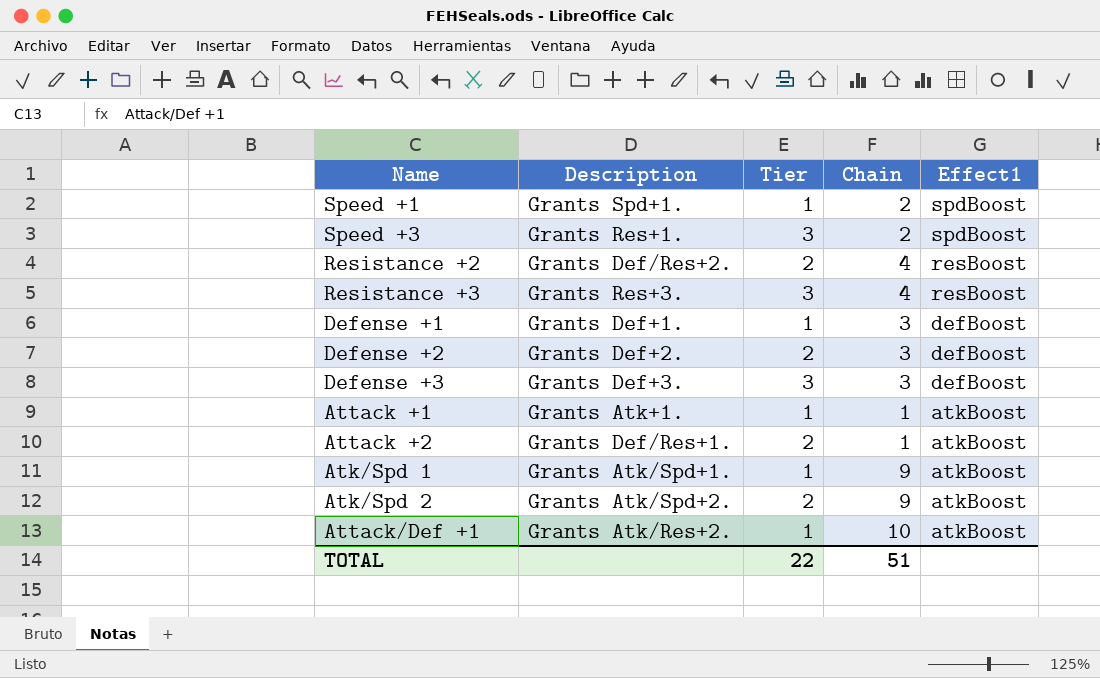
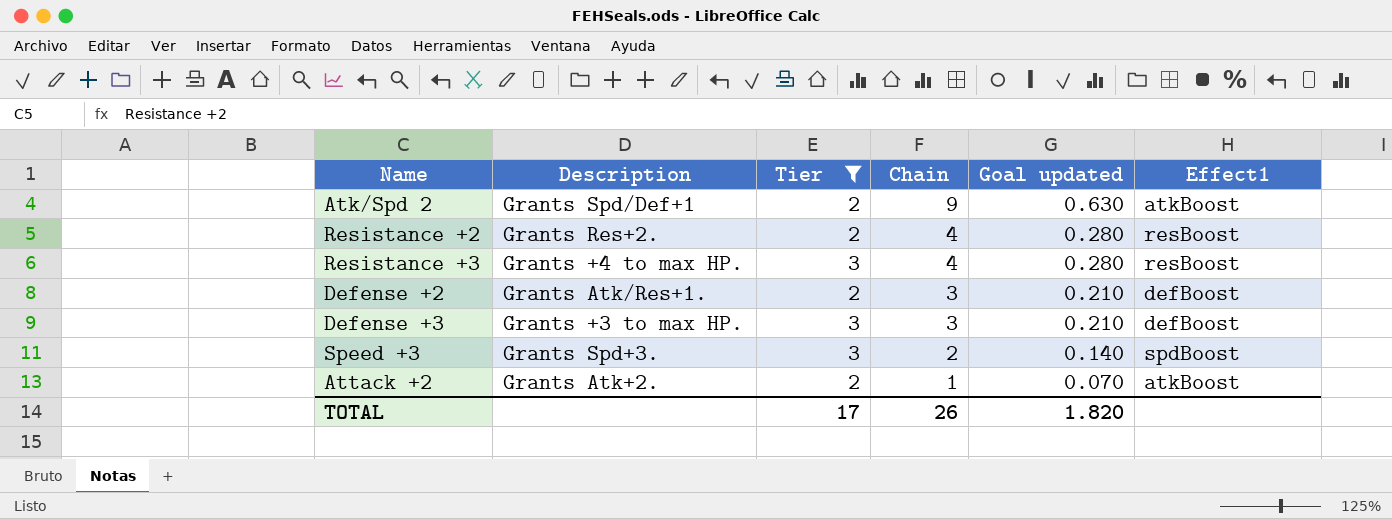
filter: none -> Tier != 1
row order: Effect1 descending -> Chain descending
column Goal updated | formula: none -> [Chain] * 0.07
Atk/Spd 2 | Description: Grants Atk/Spd+2. -> Grants Spd/Def+1
Resistance +2 | Description: Grants Def/Res+2. -> Grants Res+2.
Resistance +3 | Description: Grants Res+3. -> Grants +4 to max HP.
Defense +2 | Description: Grants Def+2. -> Grants Atk/Res+1.
Defense +3 | Description: Grants Def+3. -> Grants +3 to max HP.
Speed +3 | Description: Grants Res+1. -> Grants Spd+3.
Attack +2 | Description: Grants Def/Res+1. -> Grants Atk+2.
TOTAL | Tier: 22 -> 17
TOTAL | Chain: 51 -> 26

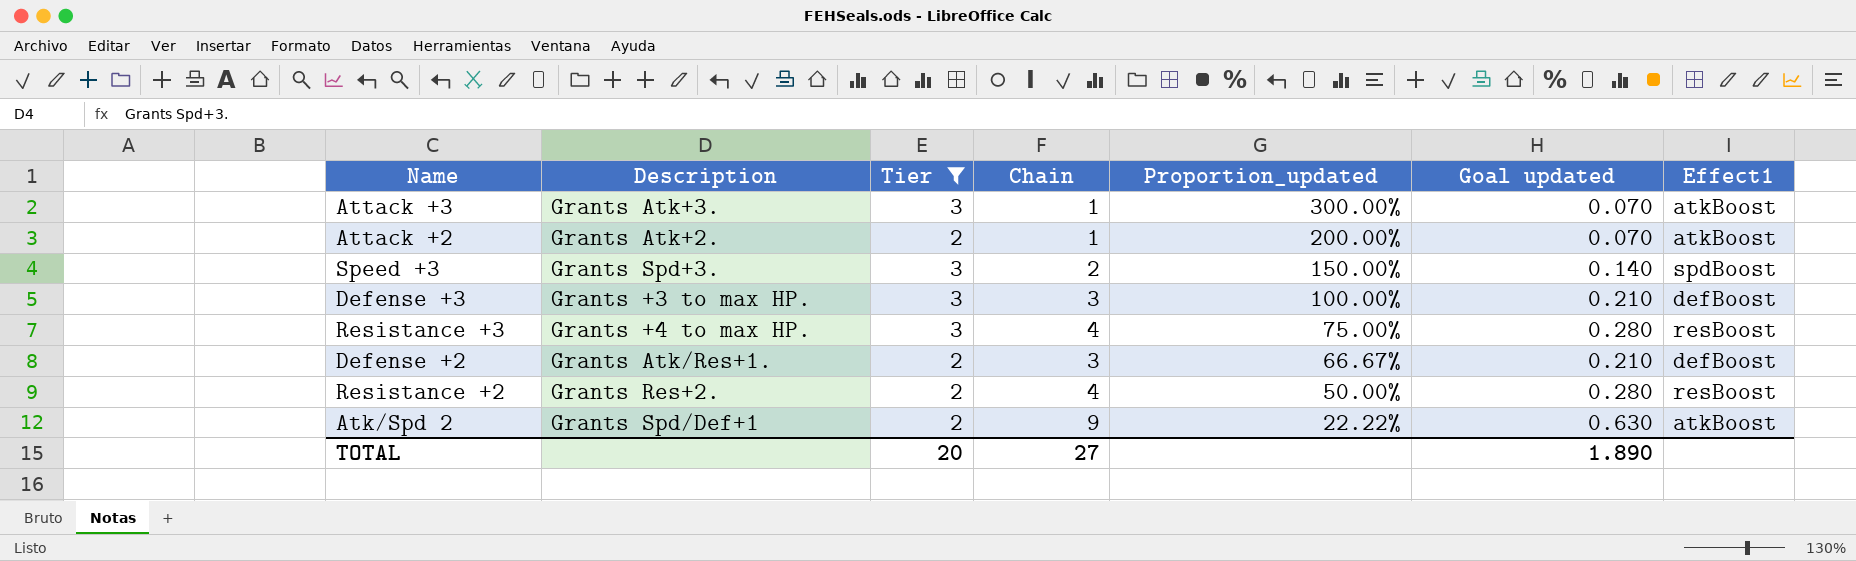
row order: Chain descending -> Proportion_updated descending
column Proportion_updated | formula: none -> [Tier] / [Chain]
row Attack +3: none -> Grants Atk+3. | 3 | 1 | 300.00% | 0.070 | atkBoost
TOTAL | Tier: 17 -> 20
TOTAL | Chain: 26 -> 27
TOTAL | Goal updated: 1.820 -> 1.890

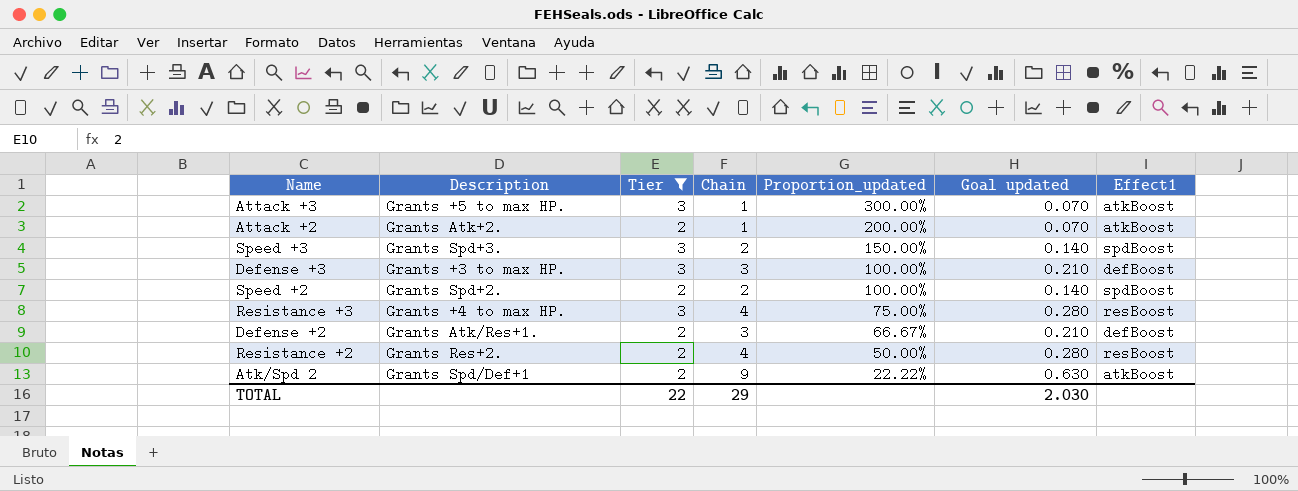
Attack +3 | Description: Grants Atk+3. -> Grants +5 to max HP.
row Speed +2: none -> Grants Spd+2. | 2 | 2 | 100.00% | 0.140 | spdBoost
TOTAL | Tier: 20 -> 22
TOTAL | Chain: 27 -> 29
TOTAL | Goal updated: 1.890 -> 2.030

